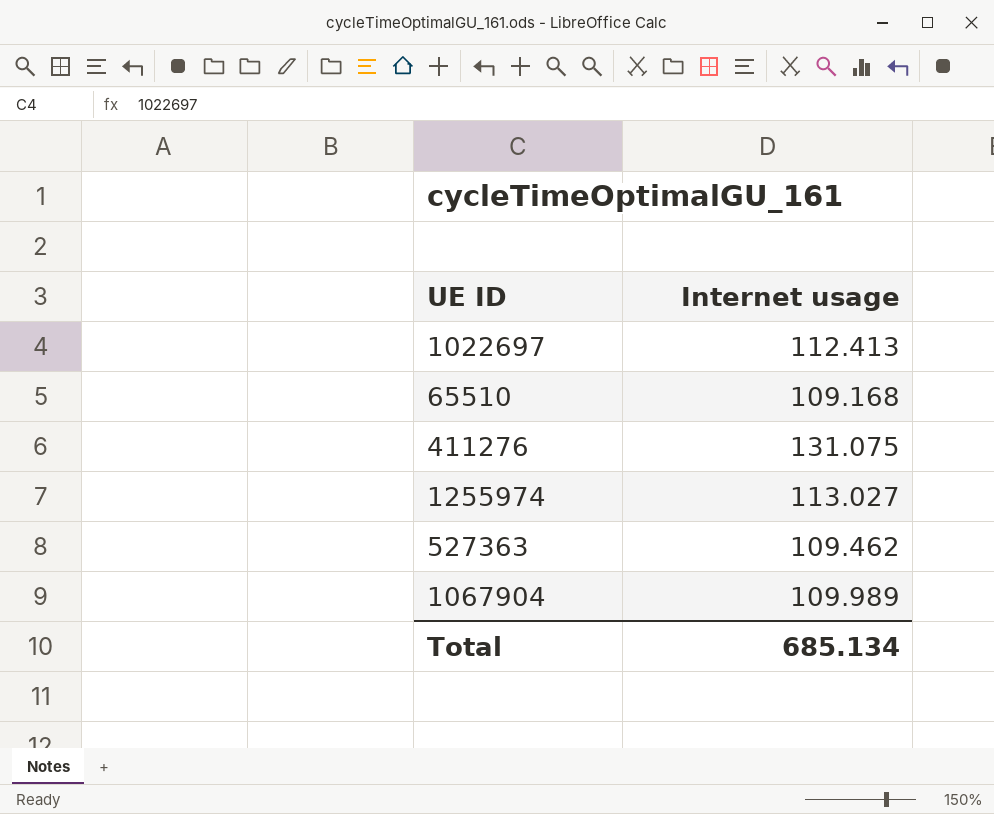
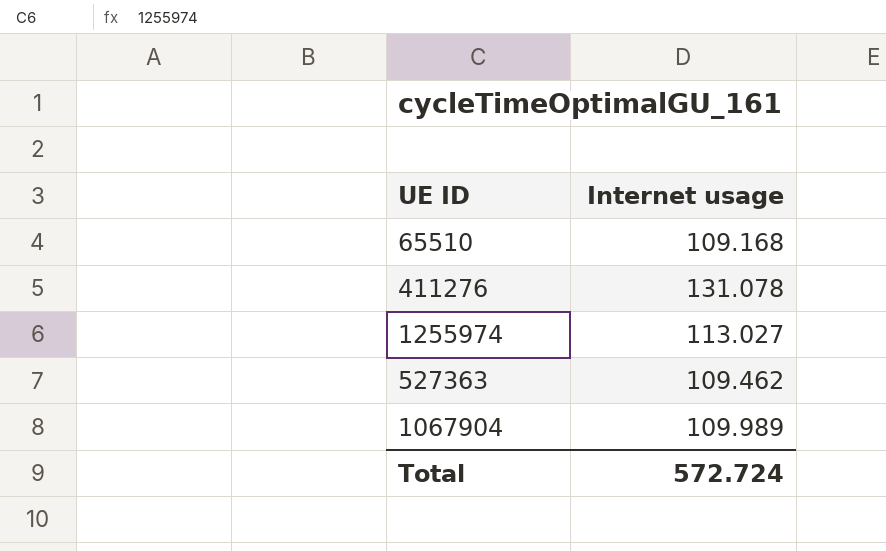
row 1022697: 112.413 -> none
411276 | Internet usage: 131.075 -> 131.078
Total | Internet usage: 685.134 -> 572.724

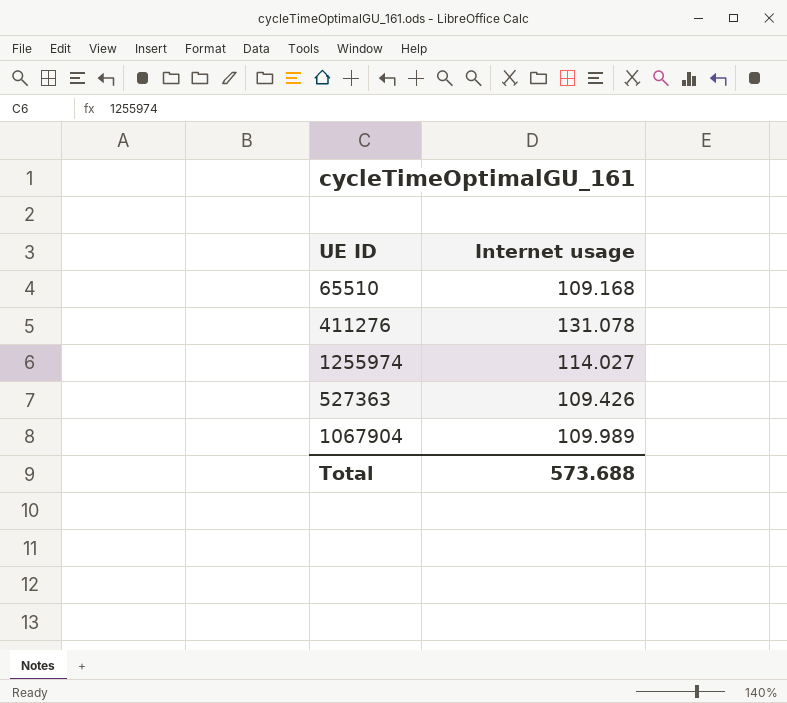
1255974 | Internet usage: 113.027 -> 114.027
527363 | Internet usage: 109.462 -> 109.426
Total | Internet usage: 572.724 -> 573.688

